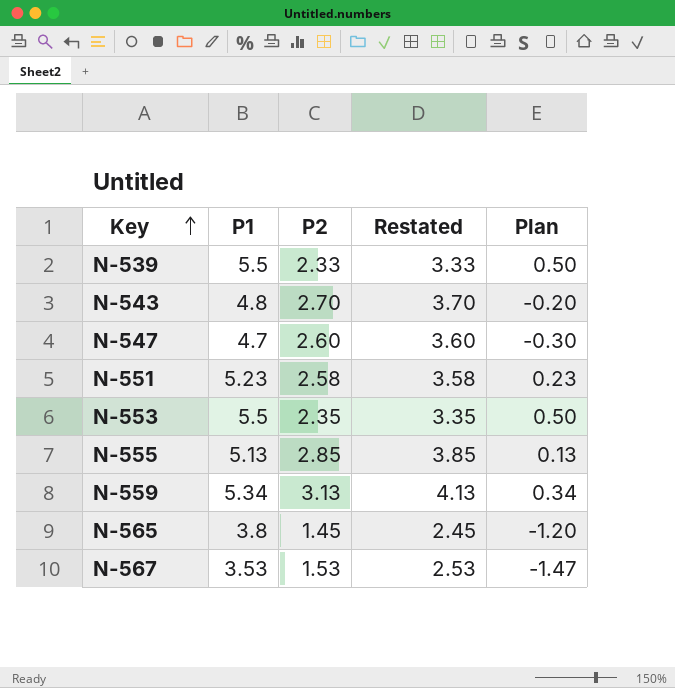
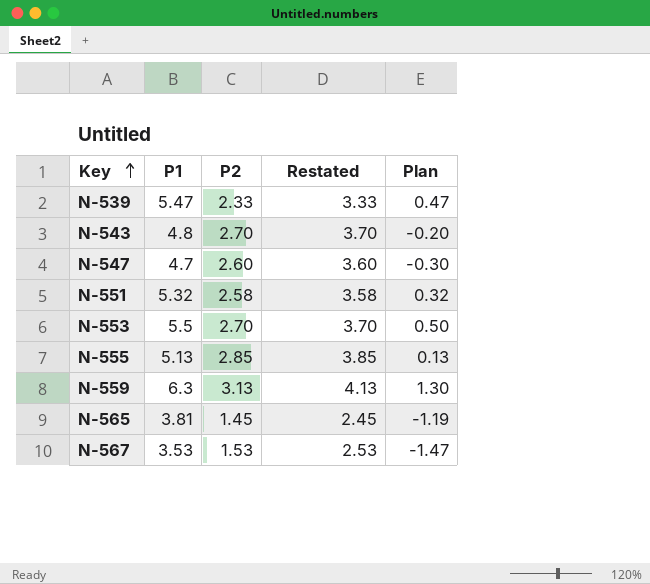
N-539 | P1: 5.5 -> 5.47
N-539 | Plan: 0.50 -> 0.47
N-551 | P1: 5.23 -> 5.32
N-551 | Plan: 0.23 -> 0.32
N-553 | P2: 2.35 -> 2.70
N-553 | Restated: 3.35 -> 3.70
N-559 | P1: 5.34 -> 6.3
N-559 | Plan: 0.34 -> 1.30
N-565 | P1: 3.8 -> 3.81
N-565 | Plan: -1.20 -> -1.19

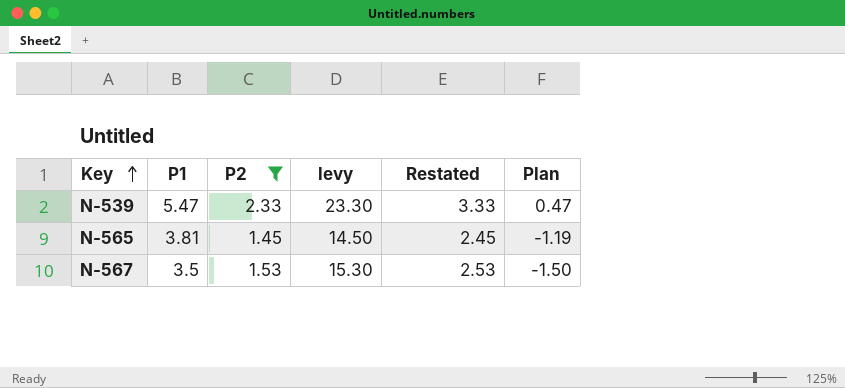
filter: none -> P2 <= 2.33
column levy | formula: none -> [P2] * 10
N-567 | P1: 3.53 -> 3.5
N-567 | Plan: -1.47 -> -1.50

